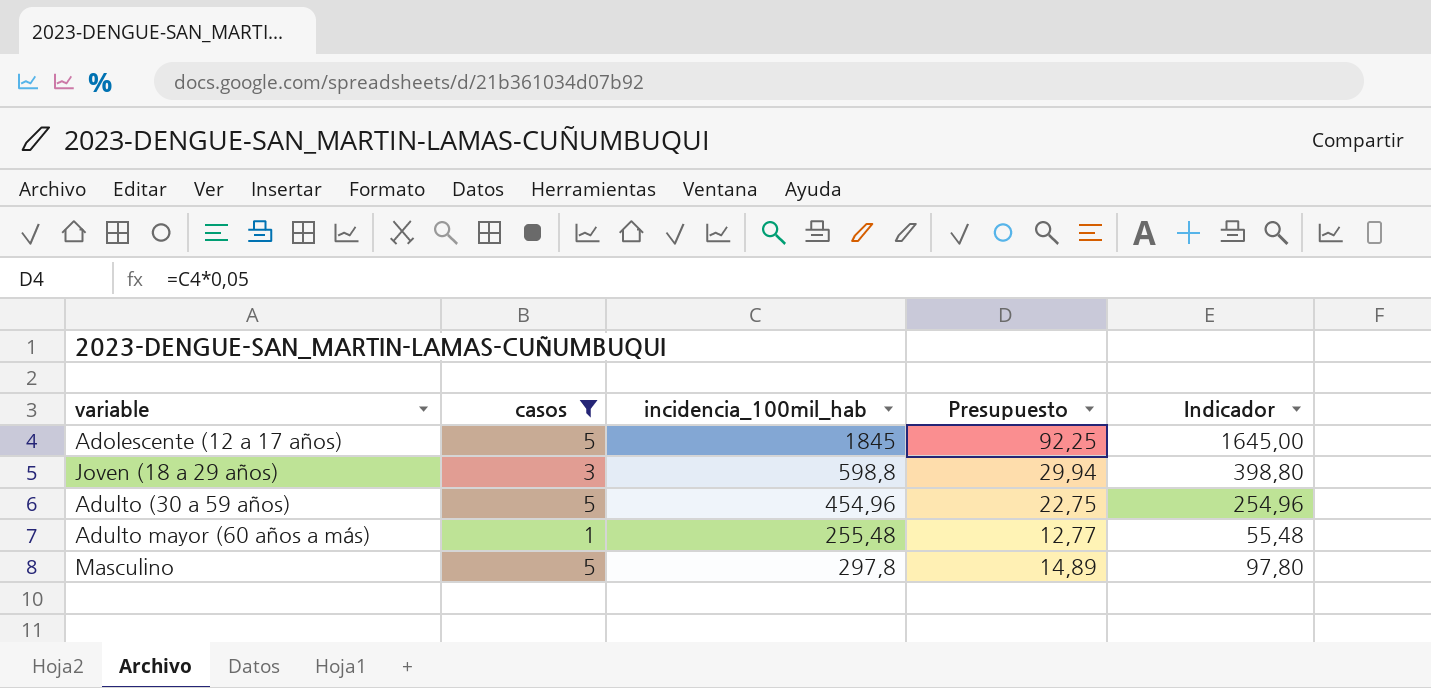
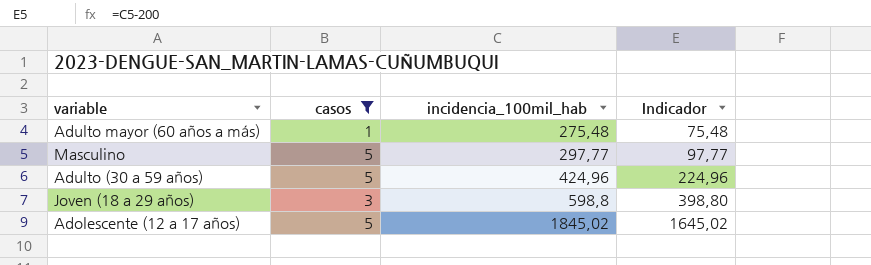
row order: none -> incidencia_100mil_hab ascending
column Presupuesto | formula: [incidencia_100mil_hab] * 0,05 -> none
Adulto mayor (60 años a más) | incidencia_100mil_hab: 255,48 -> 275,48
Adulto mayor (60 años a más) | Indicador: 55,48 -> 75,48
Masculino | incidencia_100mil_hab: 297,8 -> 297,77
Masculino | Indicador: 97,80 -> 97,77
Adulto (30 a 59 años) | incidencia_100mil_hab: 454,96 -> 424,96
Adulto (30 a 59 años) | Indicador: 254,96 -> 224,96
Adolescente (12 a 17 años) | incidencia_100mil_hab: 1845 -> 1845,02
Adolescente (12 a 17 años) | Indicador: 1645,00 -> 1645,02

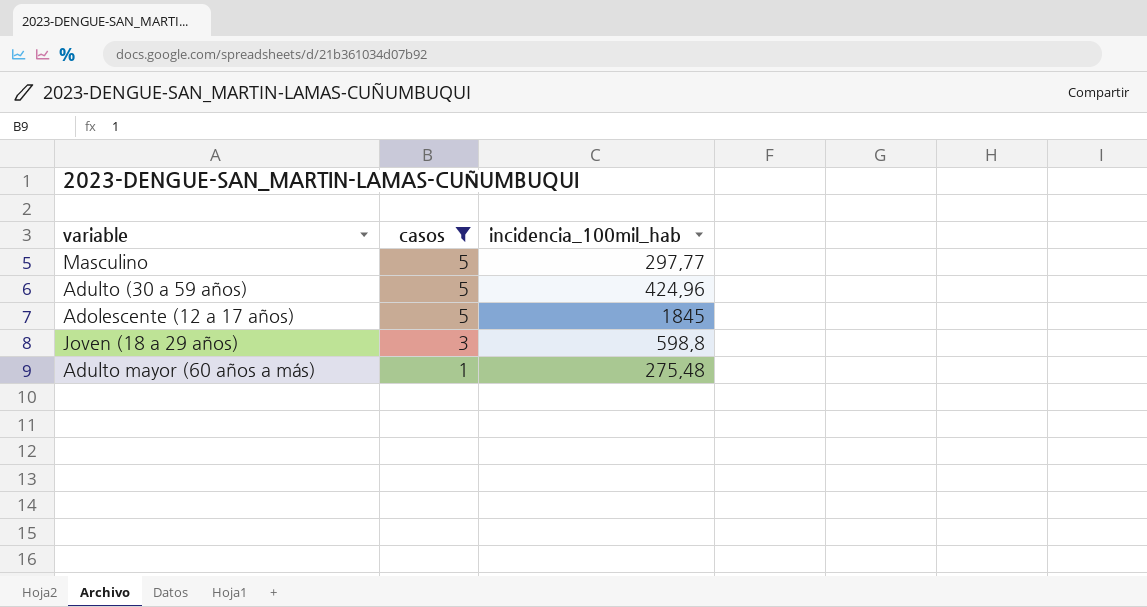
row order: incidencia_100mil_hab ascending -> casos descending
column Indicador | formula: [incidencia_100mil_hab] - 200 -> none
Adolescente (12 a 17 años) | incidencia_100mil_hab: 1845,02 -> 1845

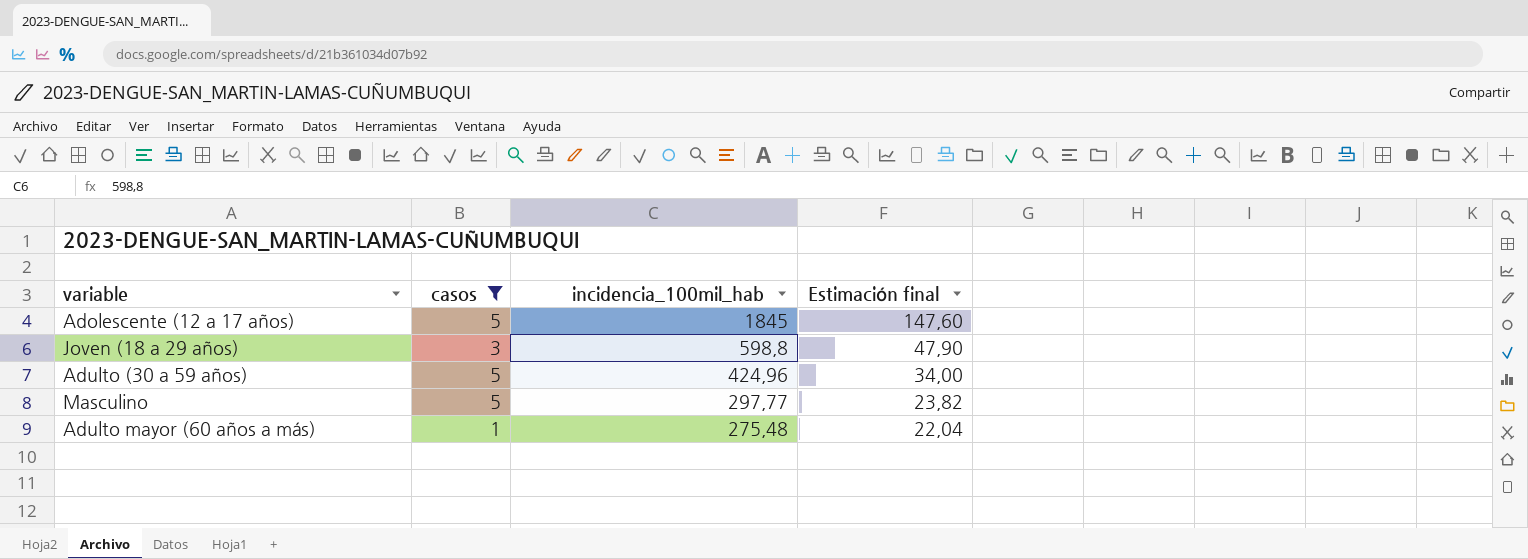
row order: casos descending -> incidencia_100mil_hab descending
column Estimación final | formula: none -> [incidencia_100mil_hab] * 0,08

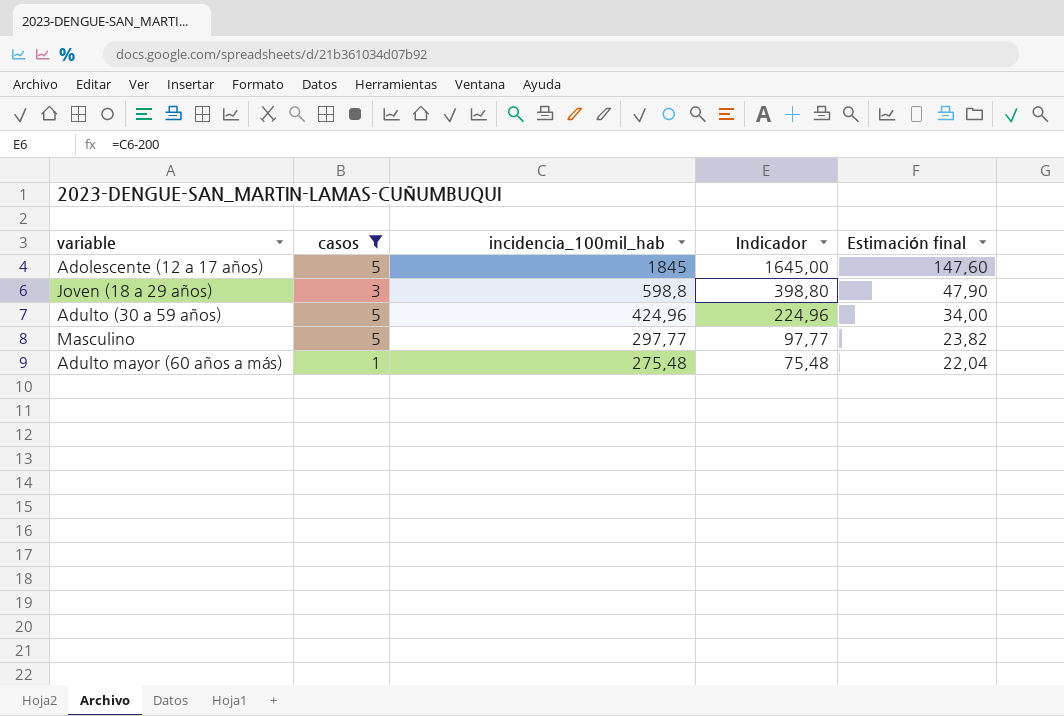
column Indicador | formula: none -> [incidencia_100mil_hab] - 200

